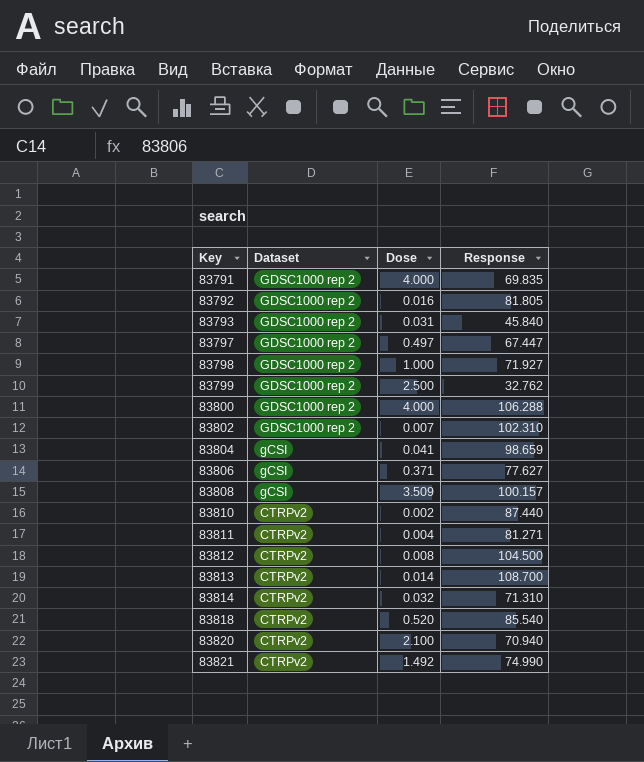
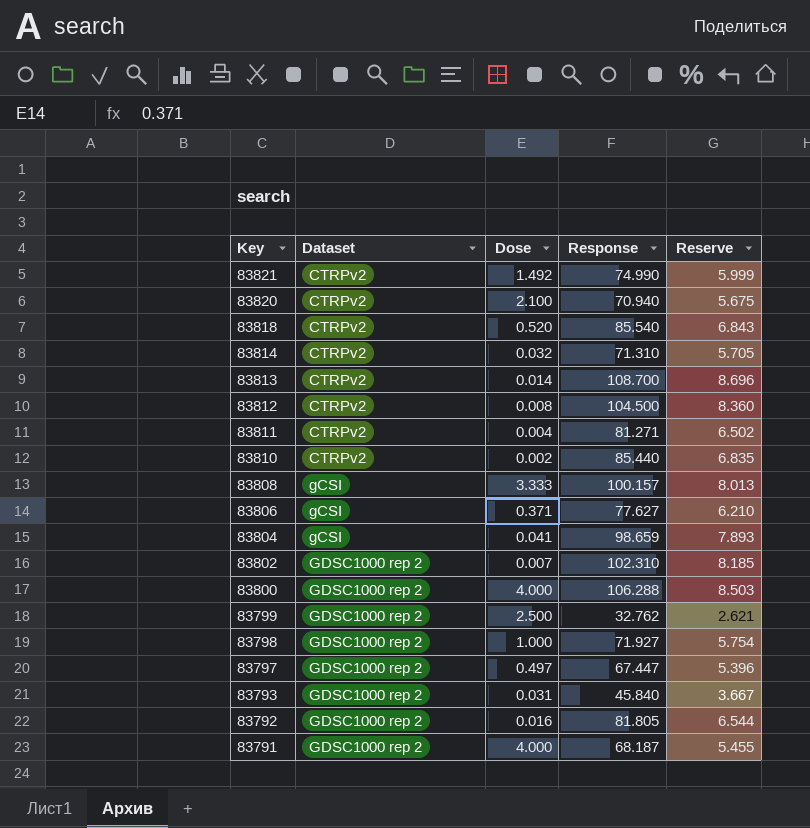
row order: Key ascending -> Key descending
column Reserve | formula: none -> [Response] * 0.08
83810 | Response: 87.440 -> 85.440
83808 | Dose: 3.509 -> 3.333
83791 | Response: 69.835 -> 68.187

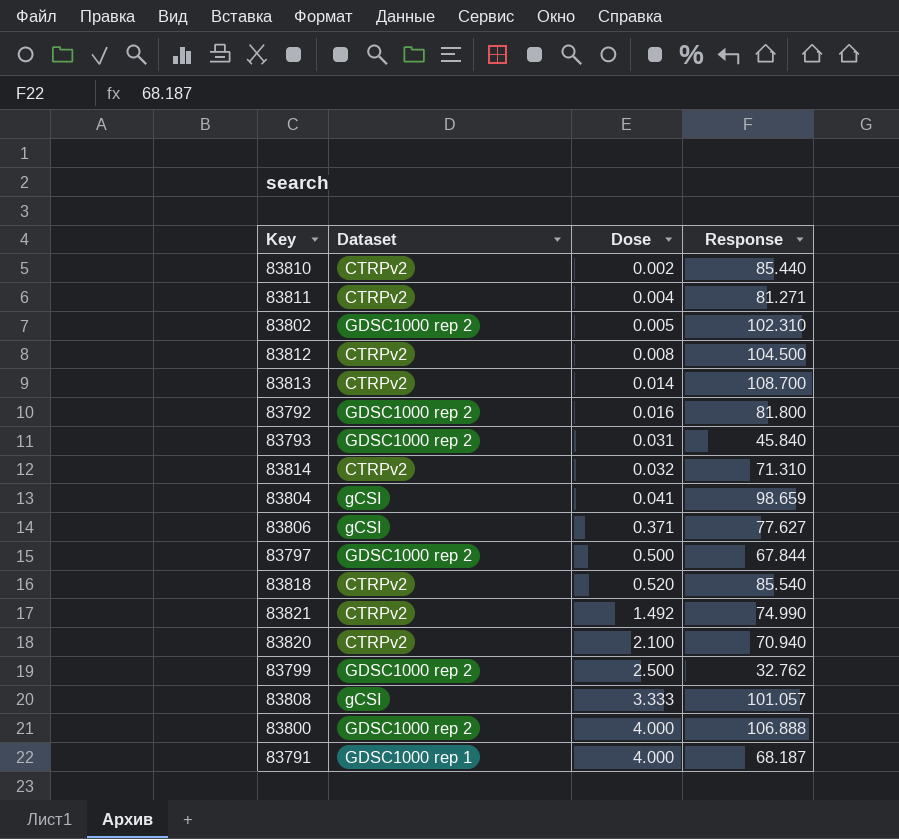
row order: Key descending -> Dose ascending
column Reserve | formula: [Response] * 0.08 -> none
row 83798: GDSC1000 rep 2 | 1.000 | 71.927 | 5.754 -> none
83802 | Dose: 0.007 -> 0.005
83792 | Response: 81.805 -> 81.800
83797 | Dose: 0.497 -> 0.500
83797 | Response: 67.447 -> 67.844
83808 | Response: 100.157 -> 101.057
83800 | Response: 106.288 -> 106.888
83791 | Dataset: GDSC1000 rep 2 -> GDSC1000 rep 1

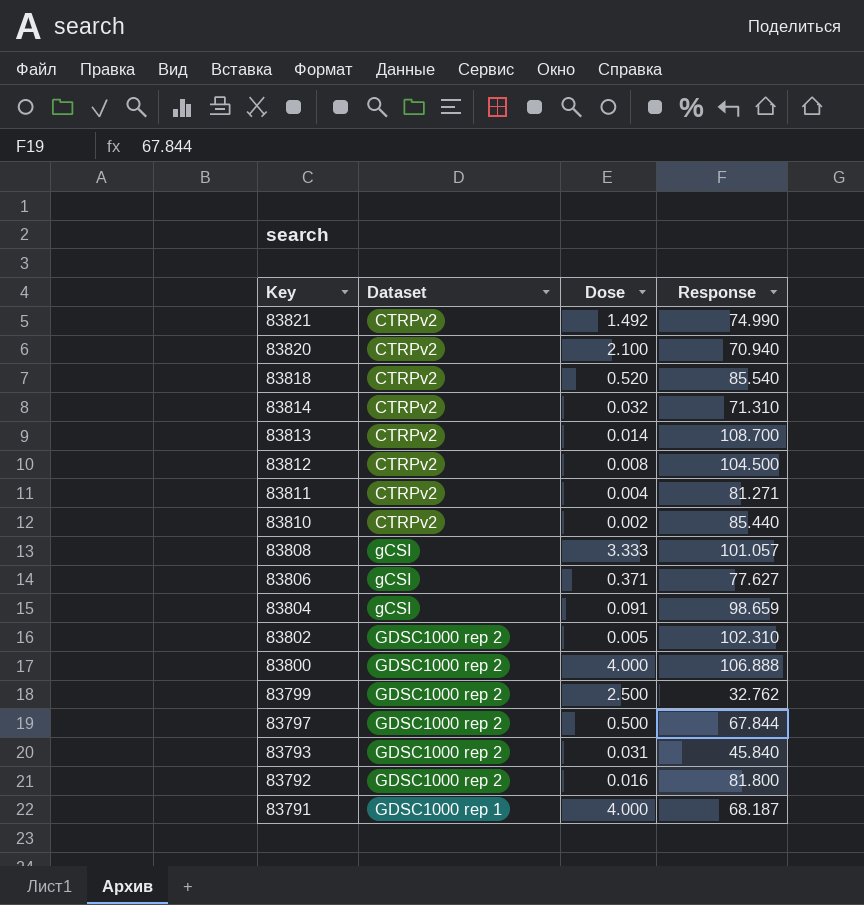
row order: Dose ascending -> Key descending
83804 | Dose: 0.041 -> 0.091

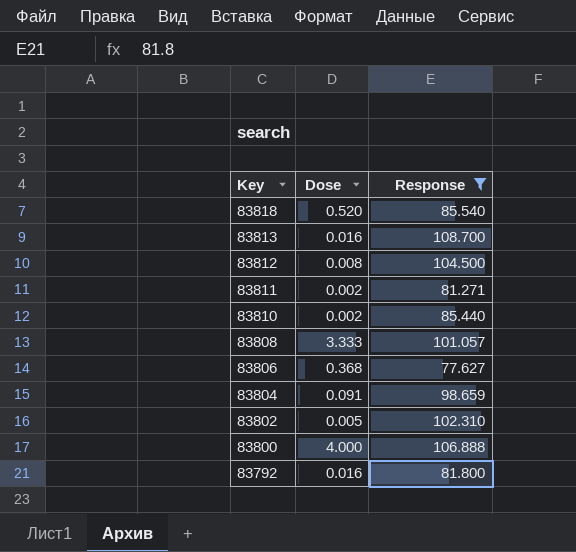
filter: none -> Response >= 77.627
column Dataset | position: 2 -> none
83813 | Dose: 0.014 -> 0.016
83811 | Dose: 0.004 -> 0.002
83806 | Dose: 0.371 -> 0.368

